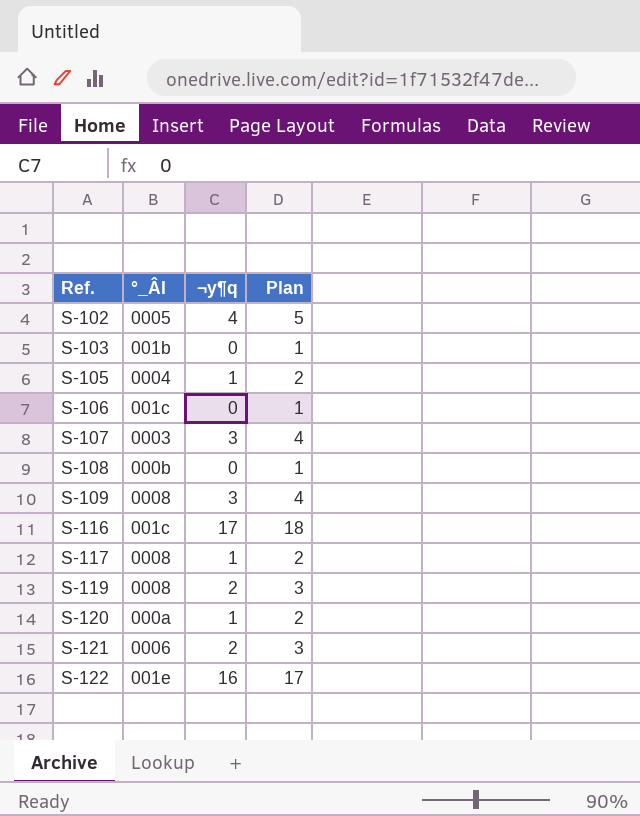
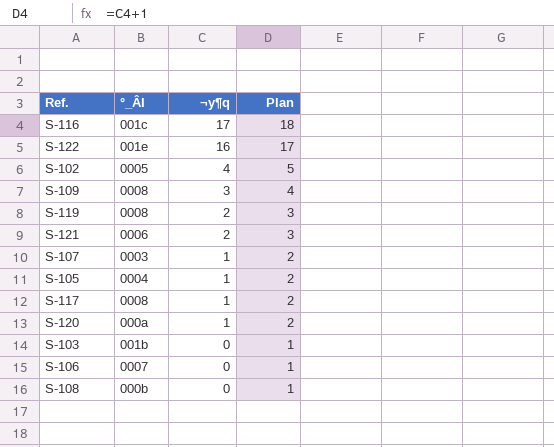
row order: Ref. ascending -> ¬y¶q descending
S-107 | ¬y¶q: 3 -> 1
S-107 | Plan: 4 -> 2
S-106 | °_ÂI: 001c -> 0007

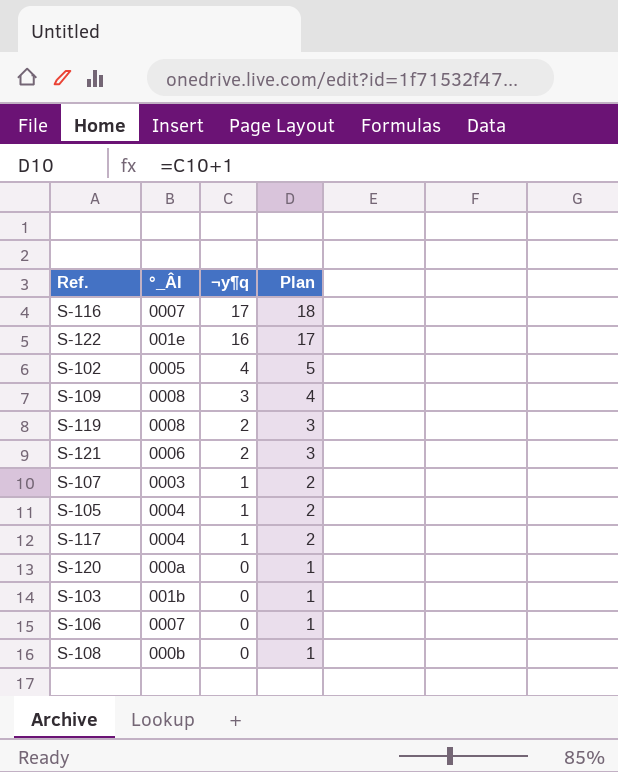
S-116 | °_ÂI: 001c -> 0007
S-117 | °_ÂI: 0008 -> 0004
S-120 | ¬y¶q: 1 -> 0
S-120 | Plan: 2 -> 1

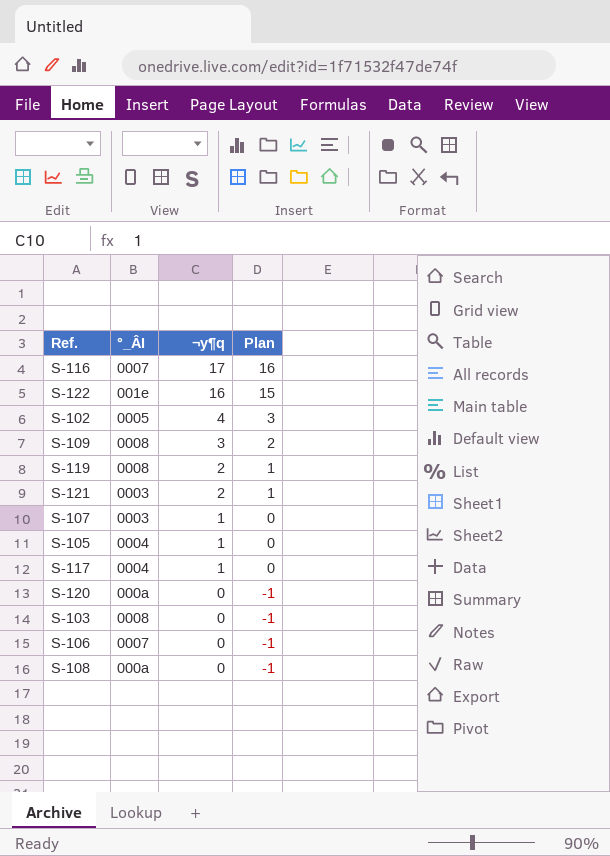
column Plan | formula: [¬y¶q] + 1 -> [¬y¶q] - 1
S-121 | °_ÂI: 0006 -> 0003
S-103 | °_ÂI: 001b -> 0008
S-108 | °_ÂI: 000b -> 000a

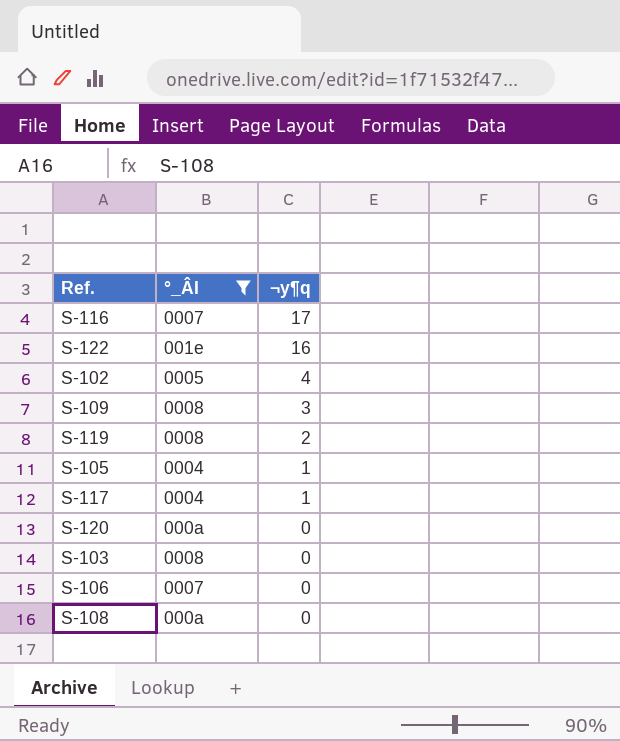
filter: none -> °_ÂI != 0003
column Plan | formula: [¬y¶q] - 1 -> none

